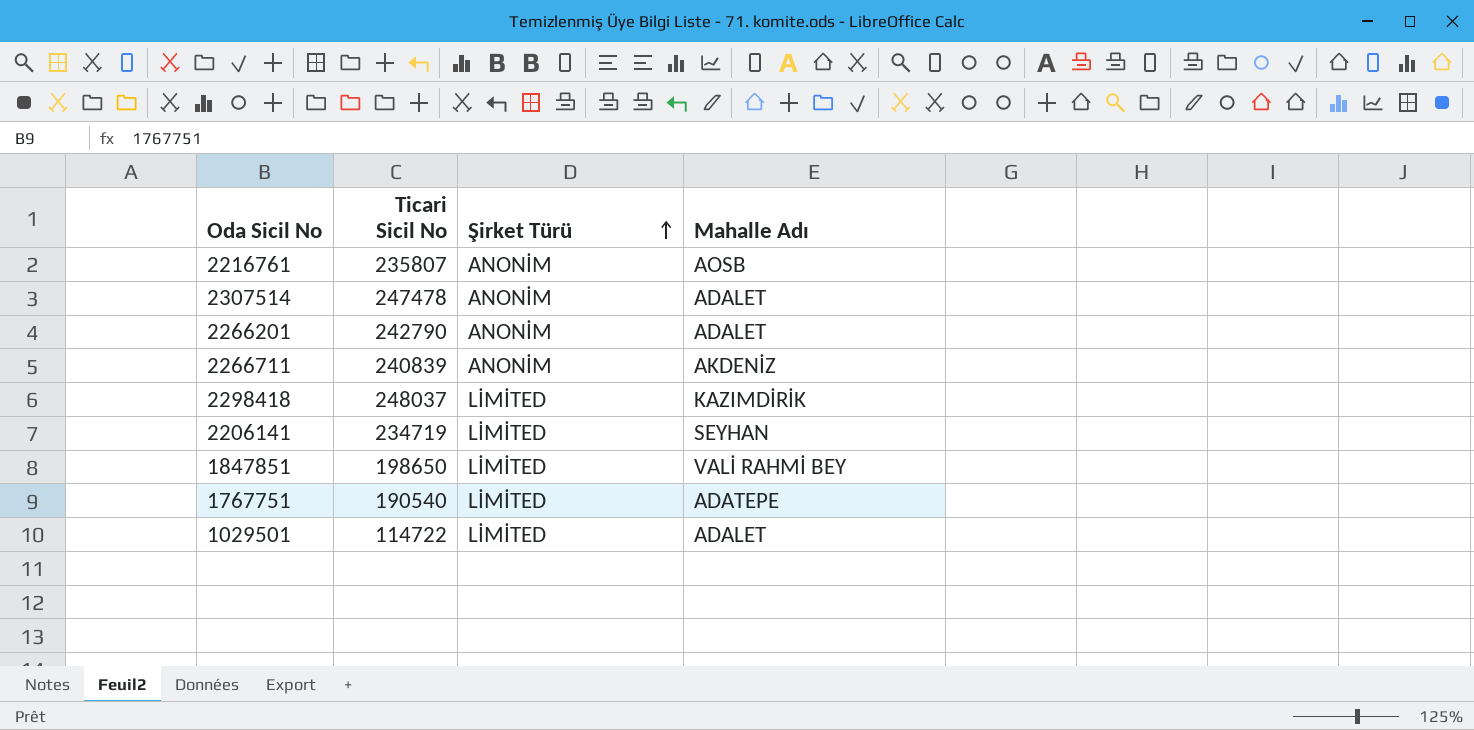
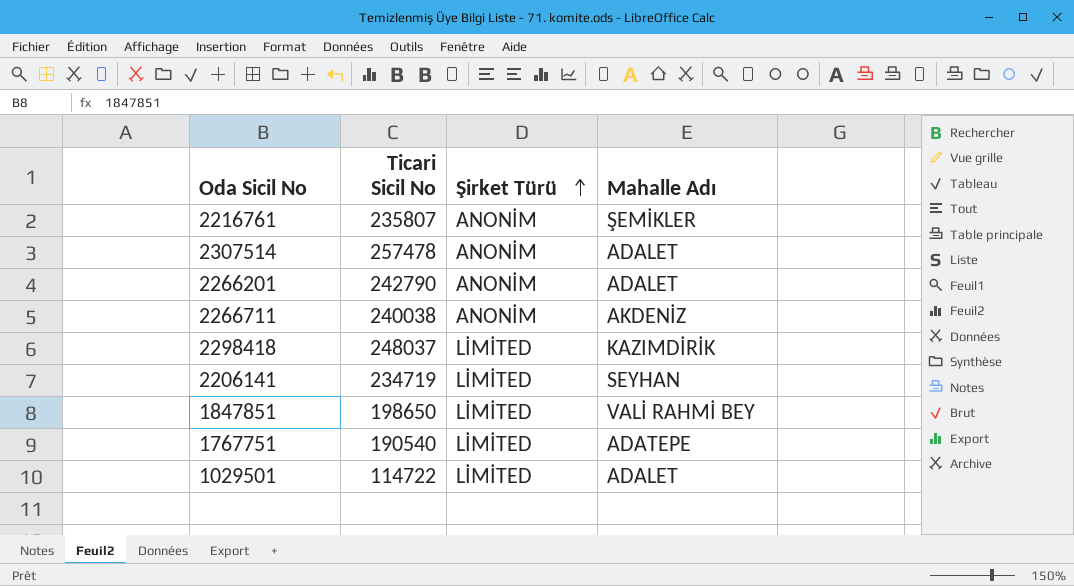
2216761 | Mahalle Adı: AOSB -> ŞEMİKLER
2307514 | Ticari Sicil No: 247478 -> 257478
2266711 | Ticari Sicil No: 240839 -> 240038

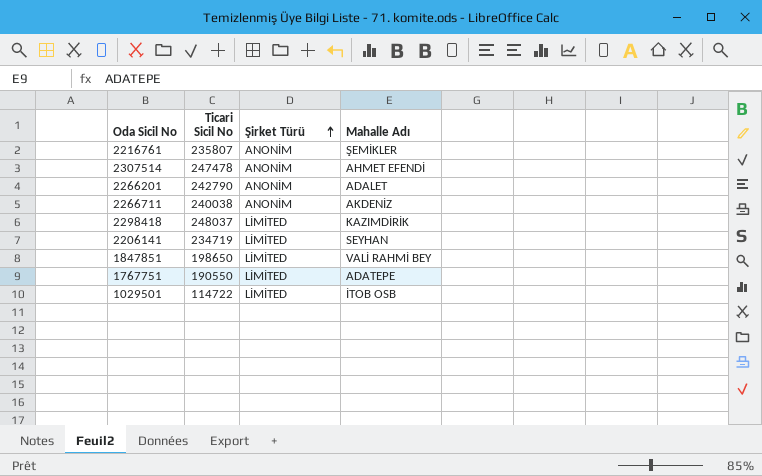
2307514 | Ticari Sicil No: 257478 -> 247478
2307514 | Mahalle Adı: ADALET -> AHMET EFENDİ
1767751 | Ticari Sicil No: 190540 -> 190550
1029501 | Mahalle Adı: ADALET -> İTOB OSB

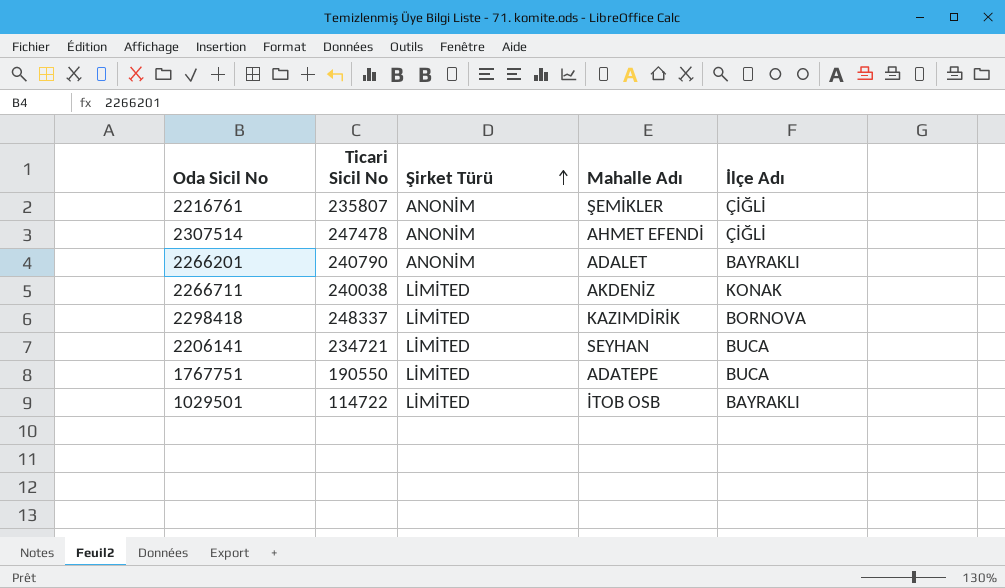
column İlçe Adı | position: none -> 5
row 1847851: 198650 | LİMİTED | VALİ RAHMİ BEY -> none
2266201 | Ticari Sicil No: 242790 -> 240790
2266711 | Şirket Türü: ANONİM -> LİMİTED
2298418 | Ticari Sicil No: 248037 -> 248337
2206141 | Ticari Sicil No: 234719 -> 234721

